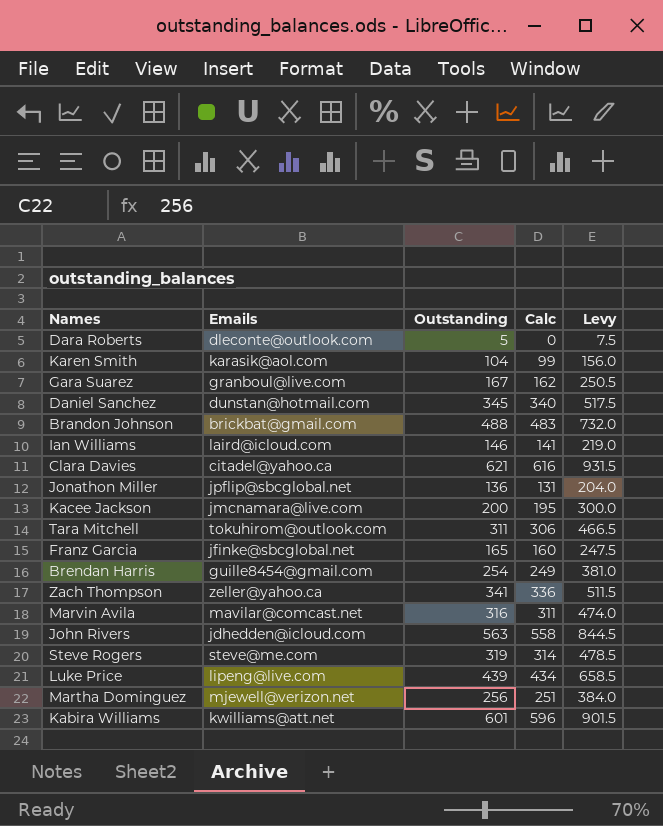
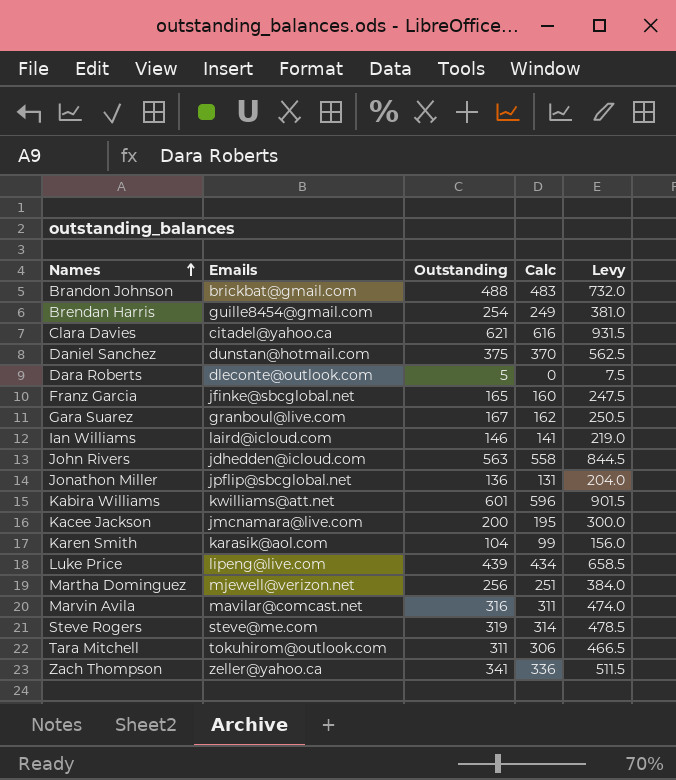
row order: none -> Names ascending
Daniel Sanchez | Outstanding: 345 -> 375
Daniel Sanchez | Calc: 340 -> 370
Daniel Sanchez | Levy: 517.5 -> 562.5

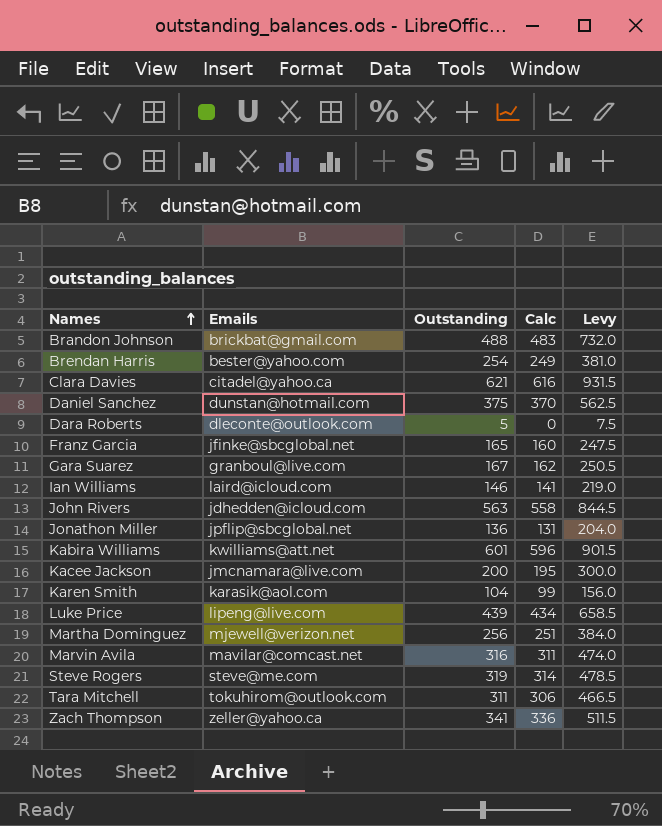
Brendan Harris | Emails: guille8454@gmail.com -> bester@yahoo.com

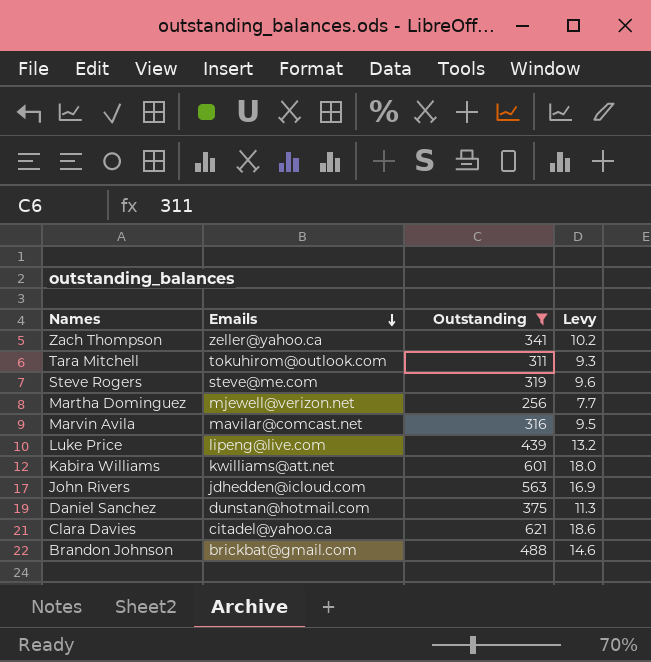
filter: none -> Outstanding >= 256
row order: Names ascending -> Emails descending
column Calc | formula: [Outstanding] - 5 -> none
column Levy | formula: [Outstanding] * 1.5 -> [Outstanding] * 0.03

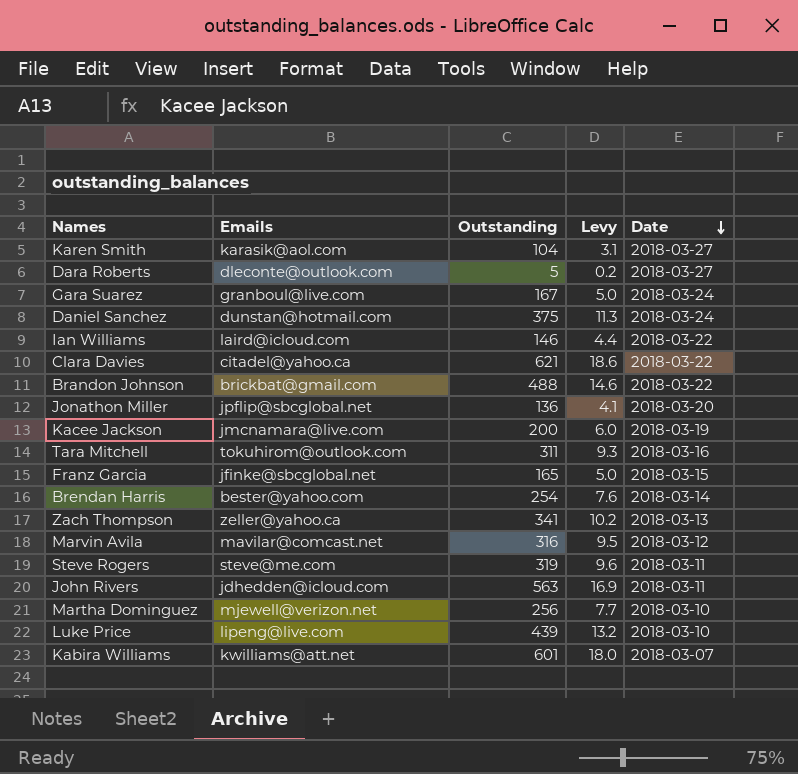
filter: Outstanding >= 256 -> none
row order: Emails descending -> Date descending
column Date | position: none -> 5

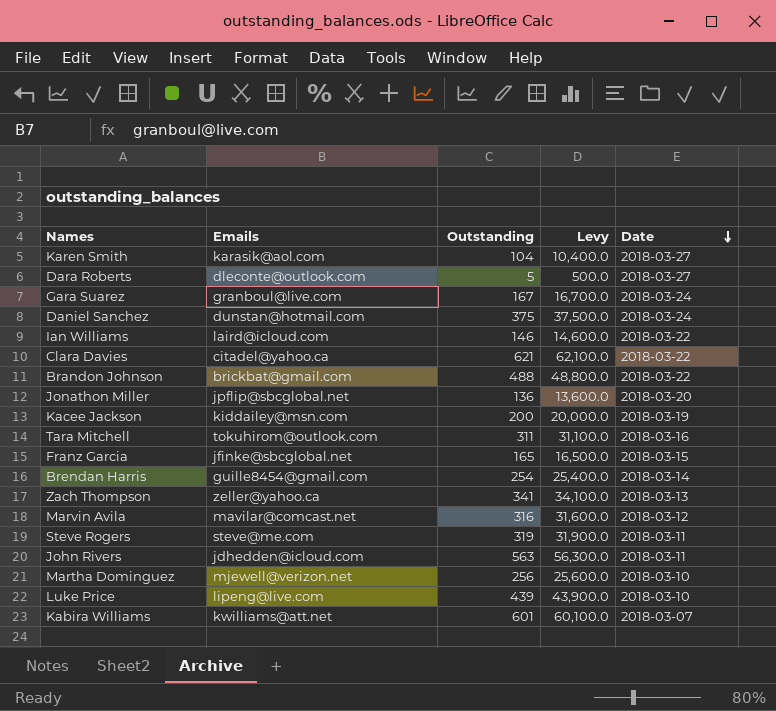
column Levy | formula: [Outstanding] * 0.03 -> [Outstanding] * 100
Kacee Jackson | Emails: jmcnamara@live.com -> kiddailey@msn.com
Brendan Harris | Emails: bester@yahoo.com -> guille8454@gmail.com

